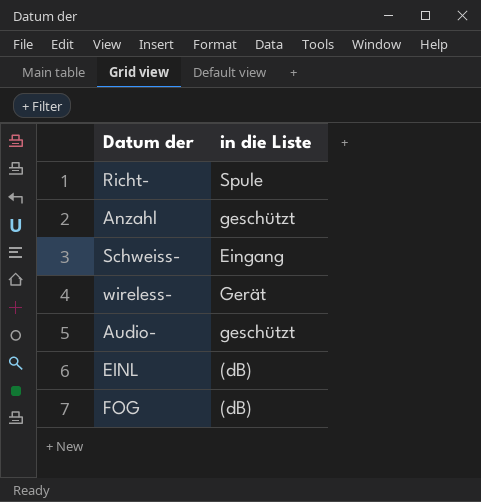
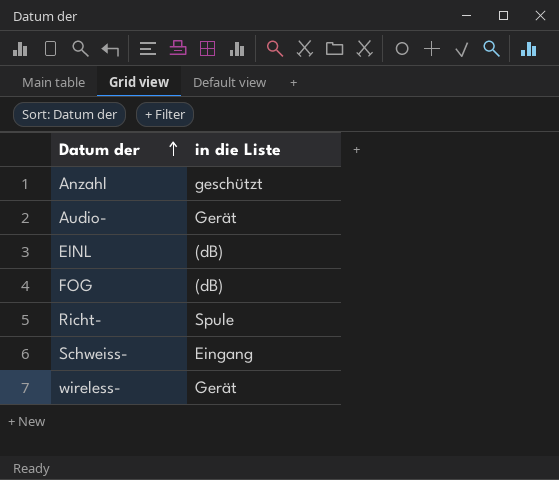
row order: none -> Datum der ascending
Audio- | in die Liste: geschützt -> Gerät

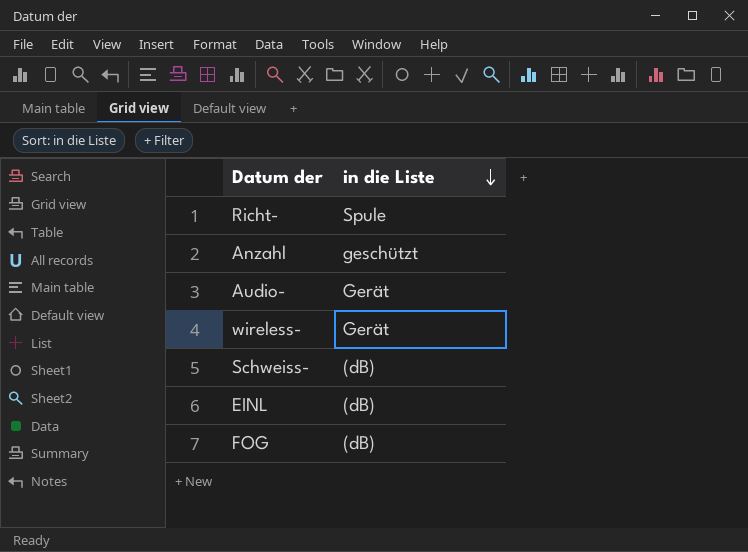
row order: Datum der ascending -> in die Liste descending
Schweiss- | in die Liste: Eingang -> (dB)

